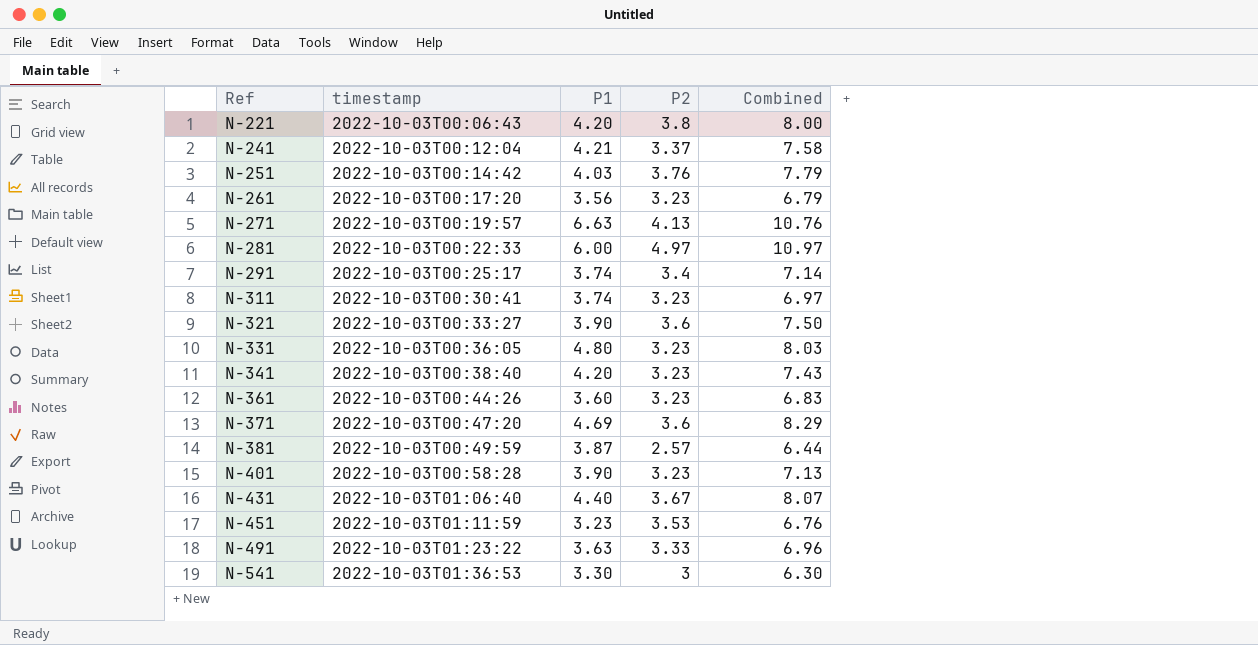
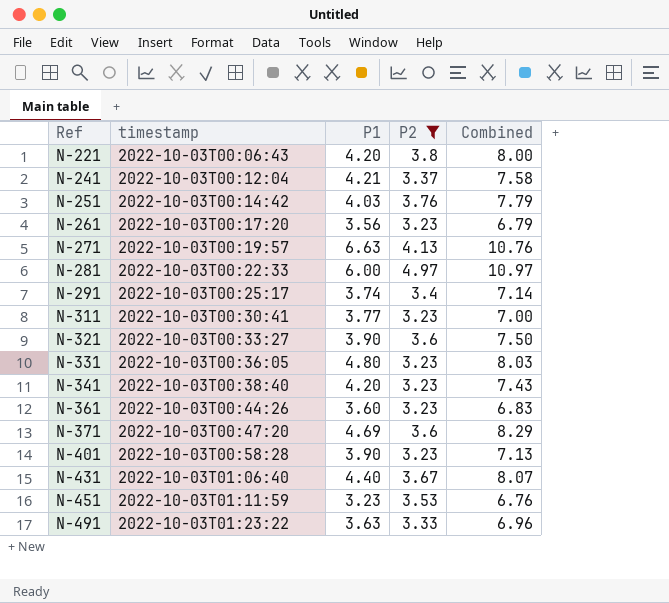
filter: none -> P2 >= 3.23
N-311 | P1: 3.74 -> 3.77
N-311 | Combined: 6.97 -> 7.00

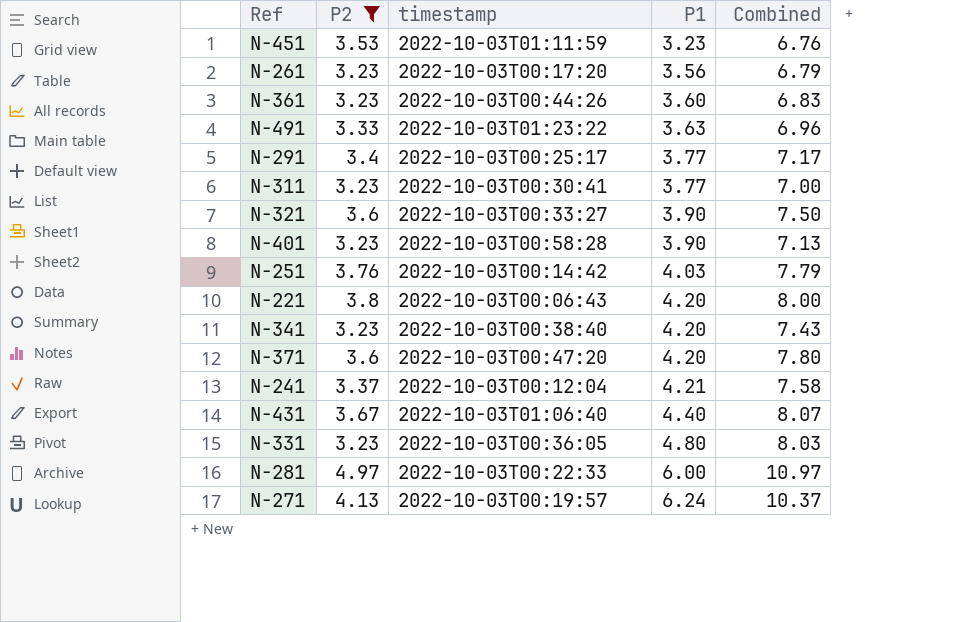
row order: Ref ascending -> P1 ascending
column P2 | position: 4 -> 2
N-291 | P1: 3.74 -> 3.77
N-291 | Combined: 7.14 -> 7.17
N-371 | P1: 4.69 -> 4.20
N-371 | Combined: 8.29 -> 7.80
N-271 | P1: 6.63 -> 6.24
N-271 | Combined: 10.76 -> 10.37

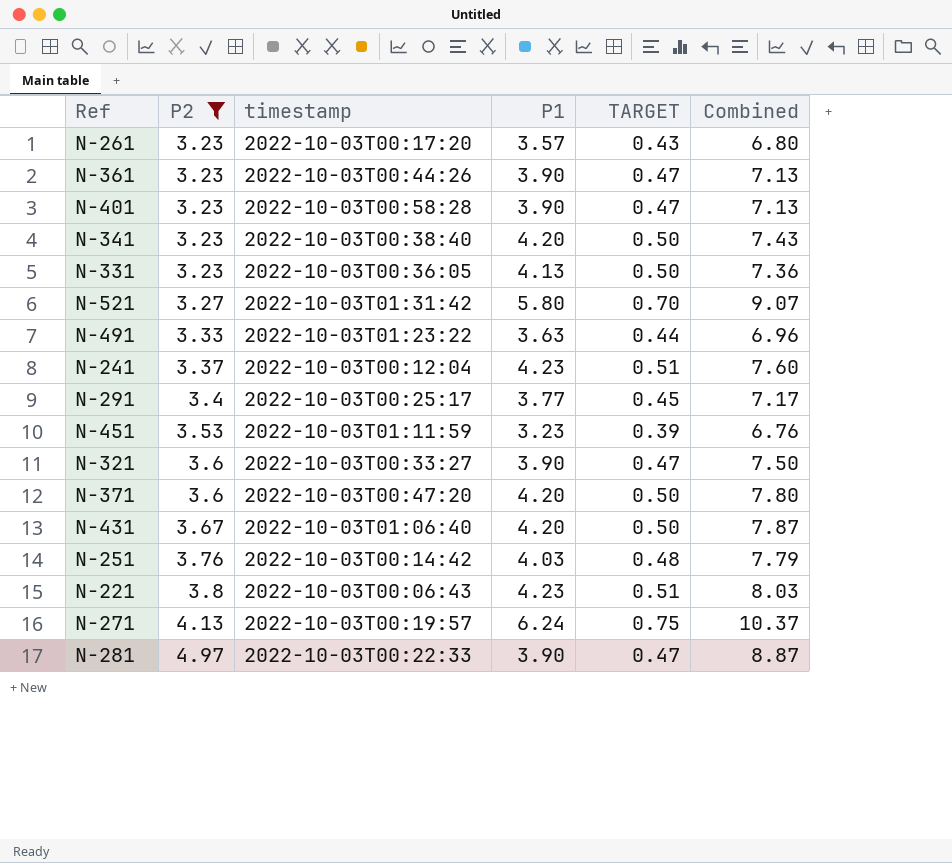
row order: P1 ascending -> P2 ascending
column TARGET | formula: none -> [P1] * 0.12
row N-311: 3.23 | 2022-10-03T00:30:41 | 3.77 | 7.00 -> none
N-261 | P1: 3.56 -> 3.57
N-261 | Combined: 6.79 -> 6.80
N-361 | P1: 3.60 -> 3.90
N-361 | Combined: 6.83 -> 7.13
N-331 | P1: 4.80 -> 4.13
N-331 | Combined: 8.03 -> 7.36
row N-521: none -> 3.27 | 2022-10-03T01:31:42 | 5.80 | 0.70 | 9.07
N-241 | P1: 4.21 -> 4.23
N-241 | Combined: 7.58 -> 7.60
N-431 | P1: 4.40 -> 4.20
N-431 | Combined: 8.07 -> 7.87
N-221 | P1: 4.20 -> 4.23
N-221 | Combined: 8.00 -> 8.03
N-281 | P1: 6.00 -> 3.90
N-281 | Combined: 10.97 -> 8.87

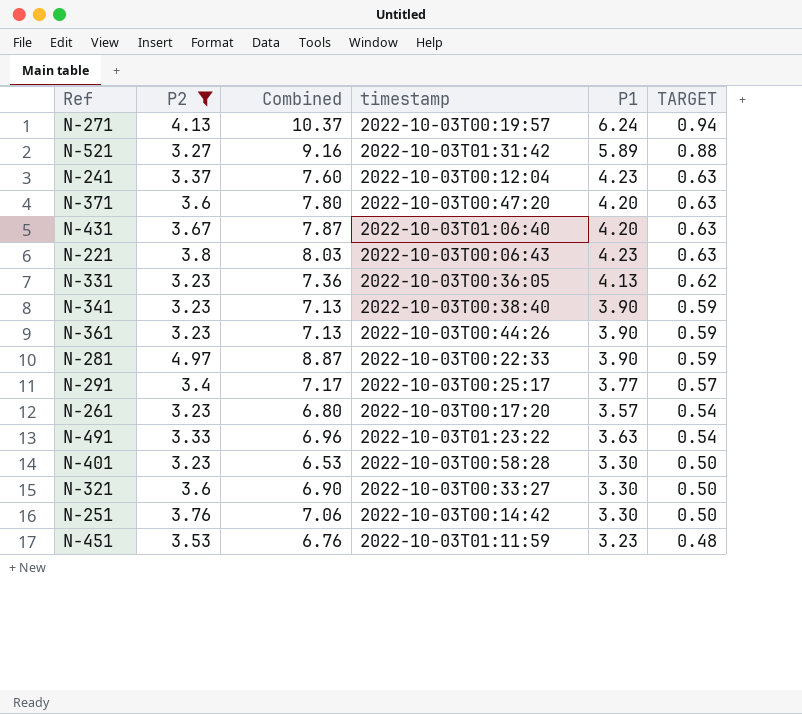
row order: P2 ascending -> TARGET descending
column Combined | position: 6 -> 3
column TARGET | formula: [P1] * 0.12 -> [P1] * 0.15
N-521 | Combined: 9.07 -> 9.16
N-521 | P1: 5.80 -> 5.89
N-341 | Combined: 7.43 -> 7.13
N-341 | P1: 4.20 -> 3.90
N-401 | Combined: 7.13 -> 6.53
N-401 | P1: 3.90 -> 3.30
N-321 | Combined: 7.50 -> 6.90
N-321 | P1: 3.90 -> 3.30
N-251 | Combined: 7.79 -> 7.06
N-251 | P1: 4.03 -> 3.30

